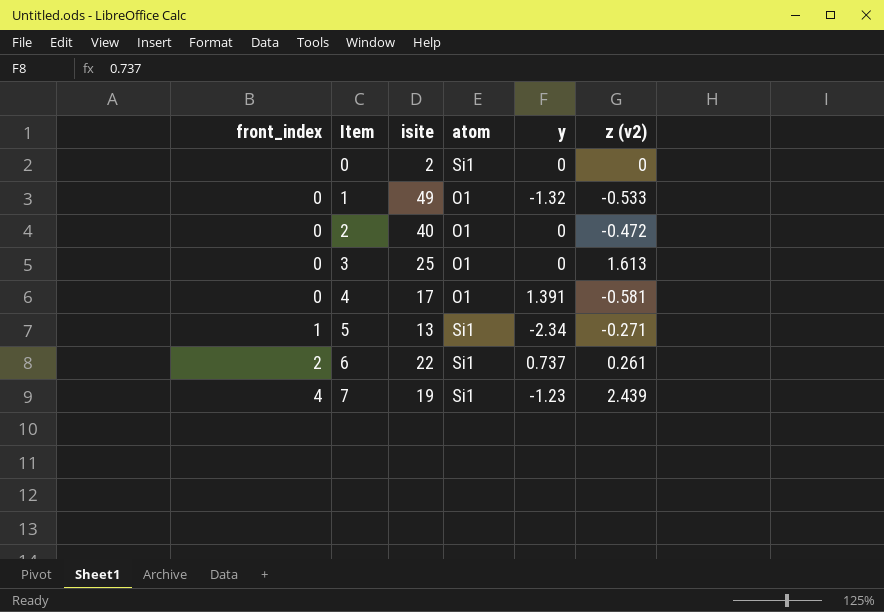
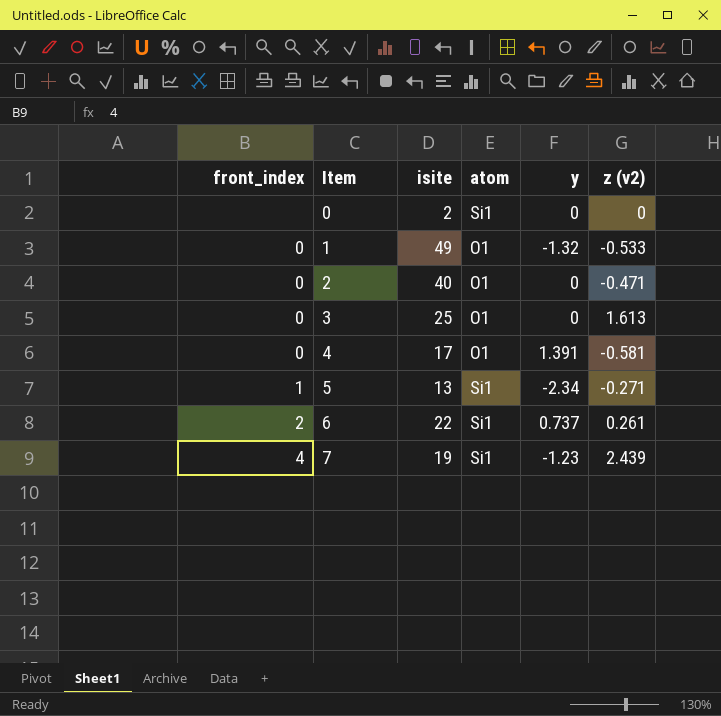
2 | z (v2): -0.472 -> -0.471

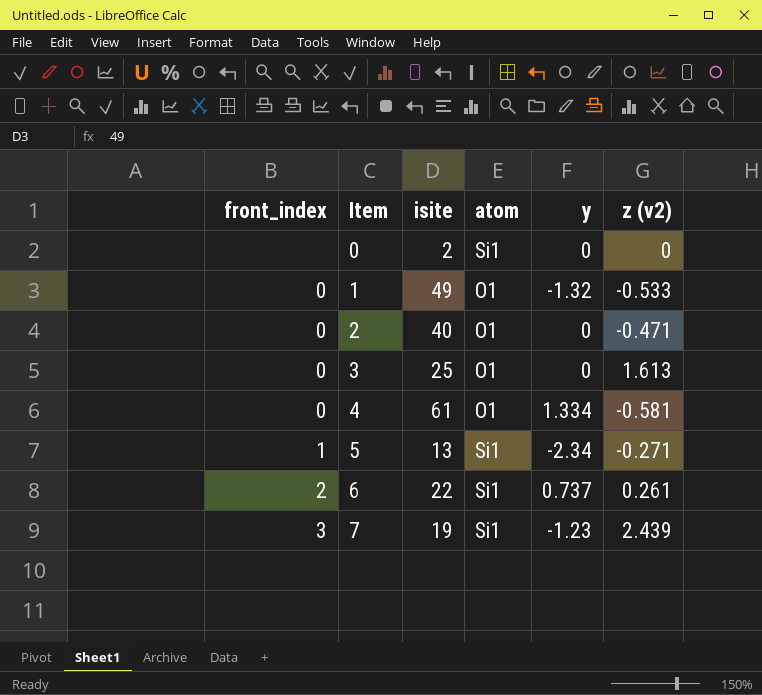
4 | isite: 17 -> 61
4 | y: 1.391 -> 1.334
7 | front_index: 4 -> 3

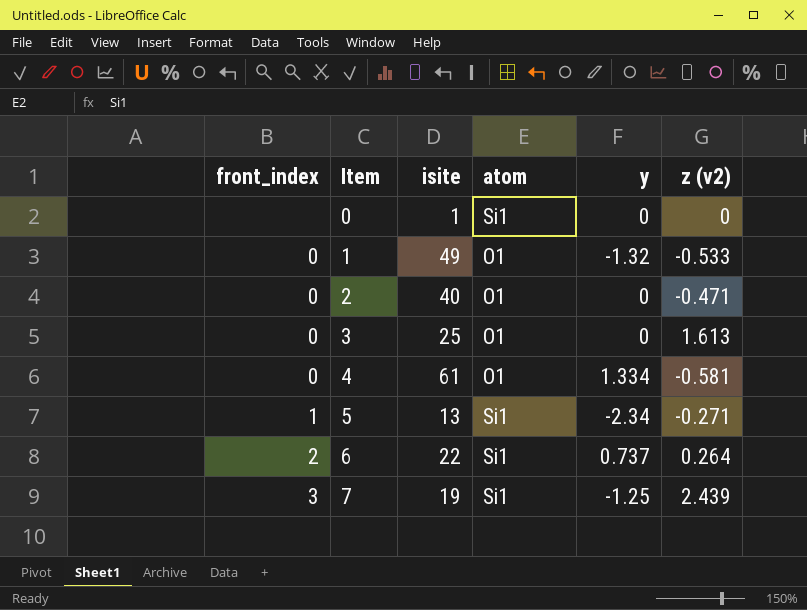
0 | isite: 2 -> 1
6 | z (v2): 0.261 -> 0.264
7 | y: -1.23 -> -1.25

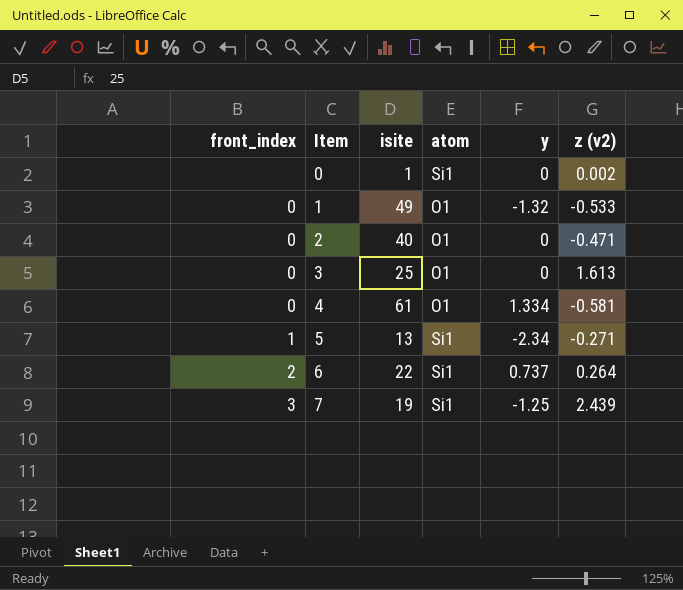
0 | z (v2): 0 -> 0.002

